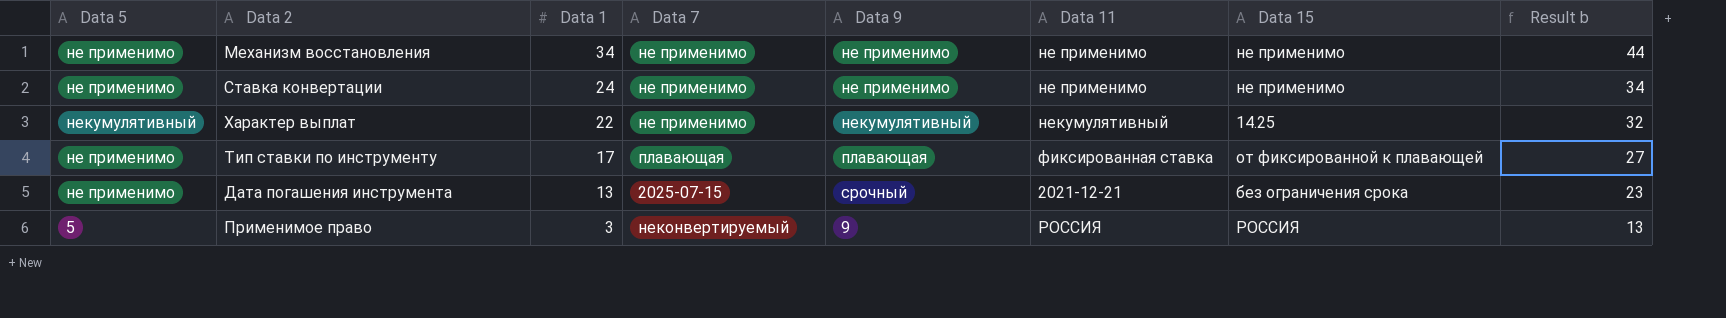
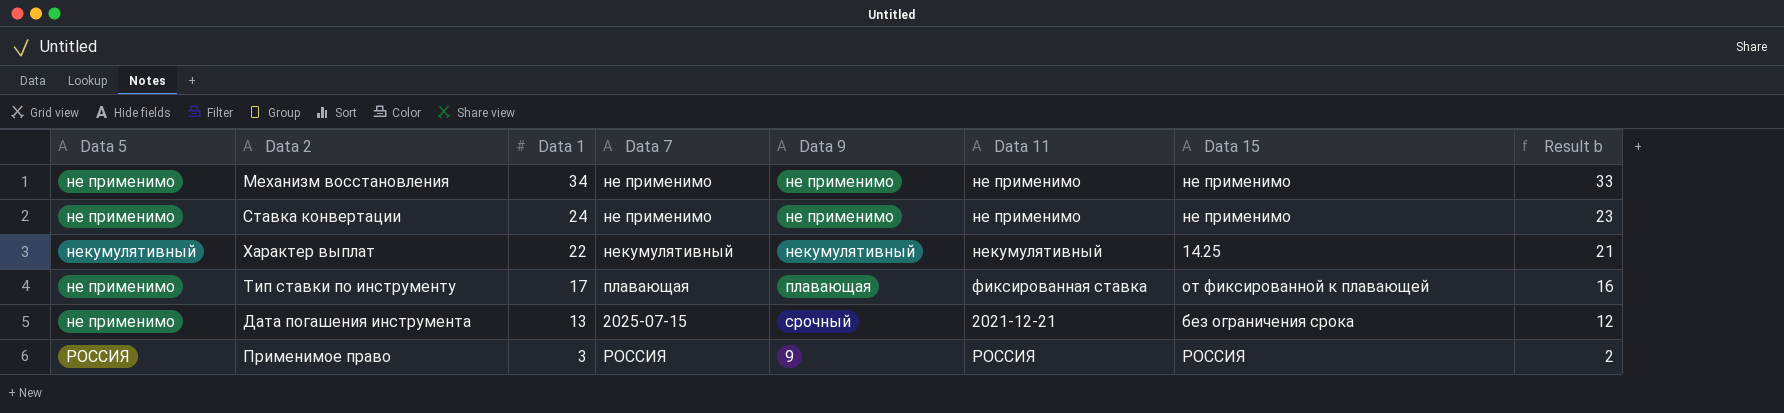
column Result b | formula: [Data 1] + 10 -> [Data 1] - 1
Характер выплат | Data 7: не применимо -> некумулятивный
Применимое право | Data 5: 5 -> РОССИЯ
Применимое право | Data 7: неконвертируемый -> РОССИЯ

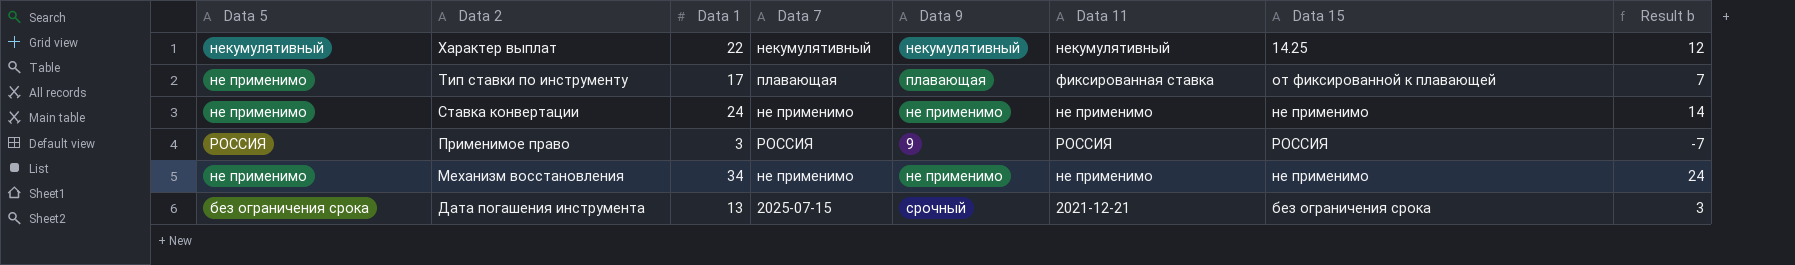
row order: Data 1 descending -> Data 2 descending
column Result b | formula: [Data 1] - 1 -> [Data 1] - 10
Дата погашения инструмента | Data 5: не применимо -> без ограничения срока

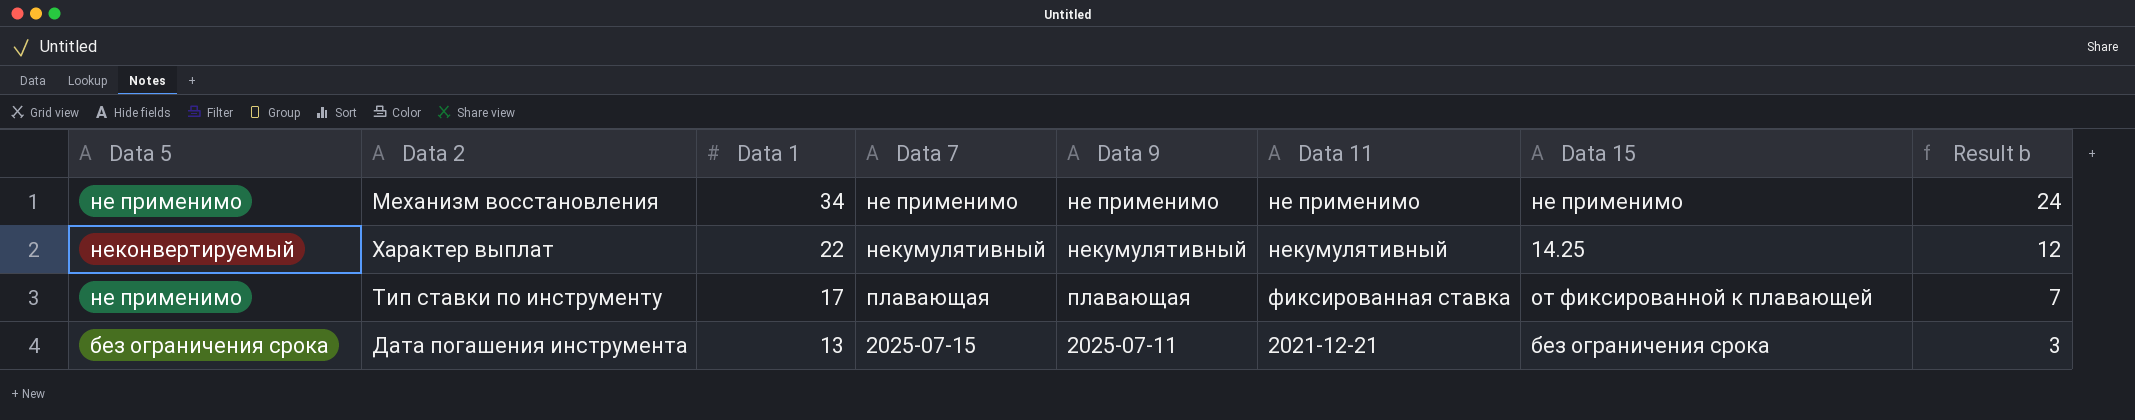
row order: Data 2 descending -> Data 1 descending
row Ставка конвертации: не применимо | 24 | не применимо | не применимо | не применимо | не применимо | 14 -> none
row Применимое право: РОССИЯ | 3 | РОССИЯ | 9 | РОССИЯ | РОССИЯ | -7 -> none
Характер выплат | Data 5: некумулятивный -> неконвертируемый
Дата погашения инструмента | Data 9: срочный -> 2025-07-11

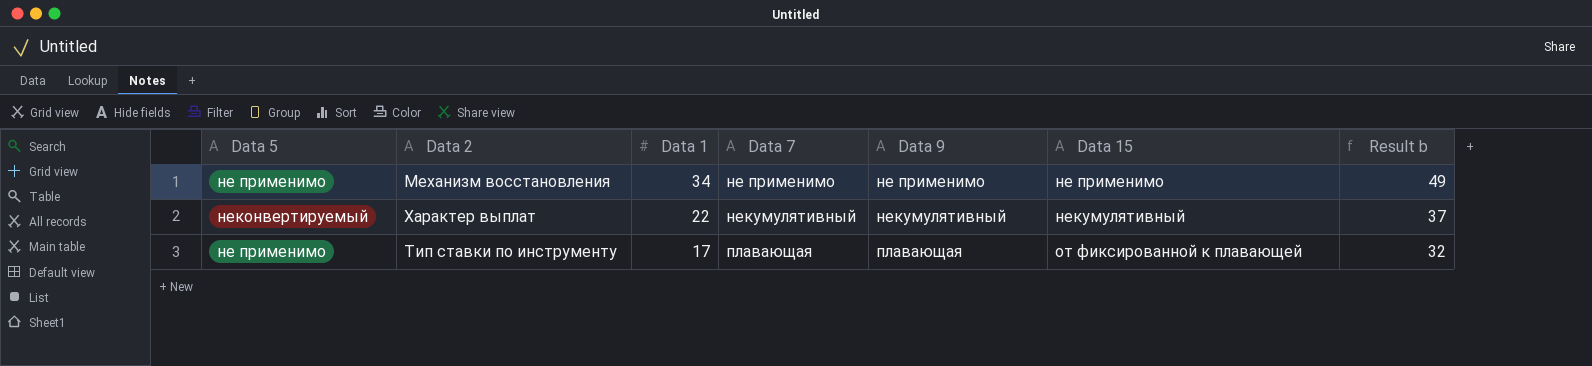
column Data 11 | position: 6 -> none
column Result b | formula: [Data 1] - 10 -> [Data 1] + 15
row Дата погашения инструмента: без ограничения срока | 13 | 2025-07-15 | 2025-07-11 | 2021-12-21 | без ограничения срока | 3 -> none
Характер выплат | Data 15: 14.25 -> некумулятивный

